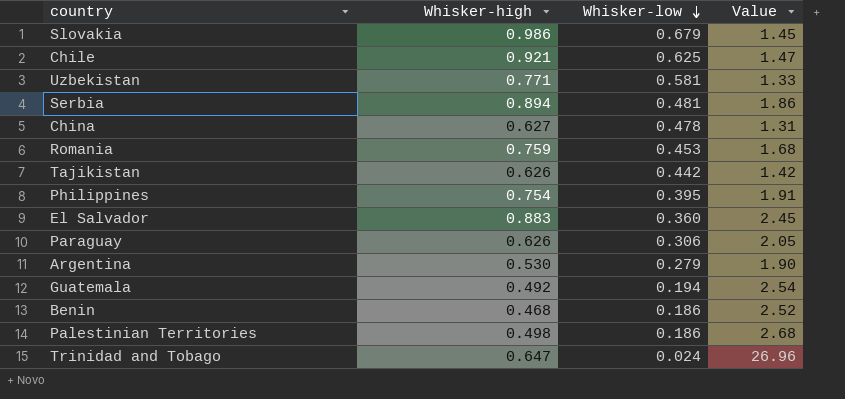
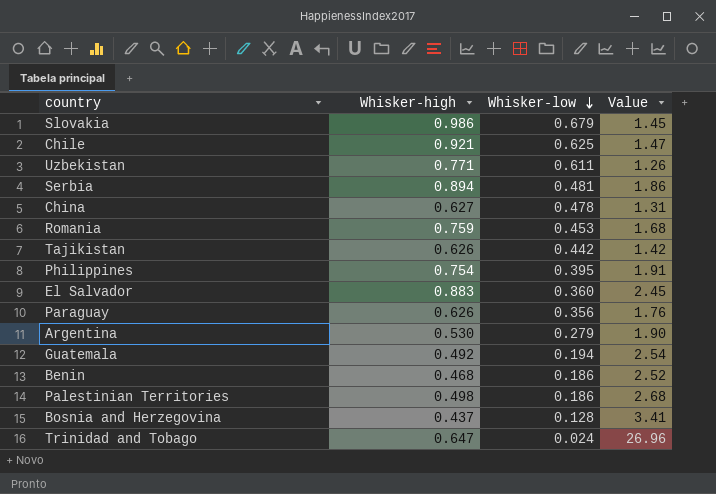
Uzbekistan | Whisker-low: 0.581 -> 0.611
Uzbekistan | Value: 1.33 -> 1.26
Paraguay | Whisker-low: 0.306 -> 0.356
Paraguay | Value: 2.05 -> 1.76
row Bosnia and Herzegovina: none -> 0.437 | 0.128 | 3.41

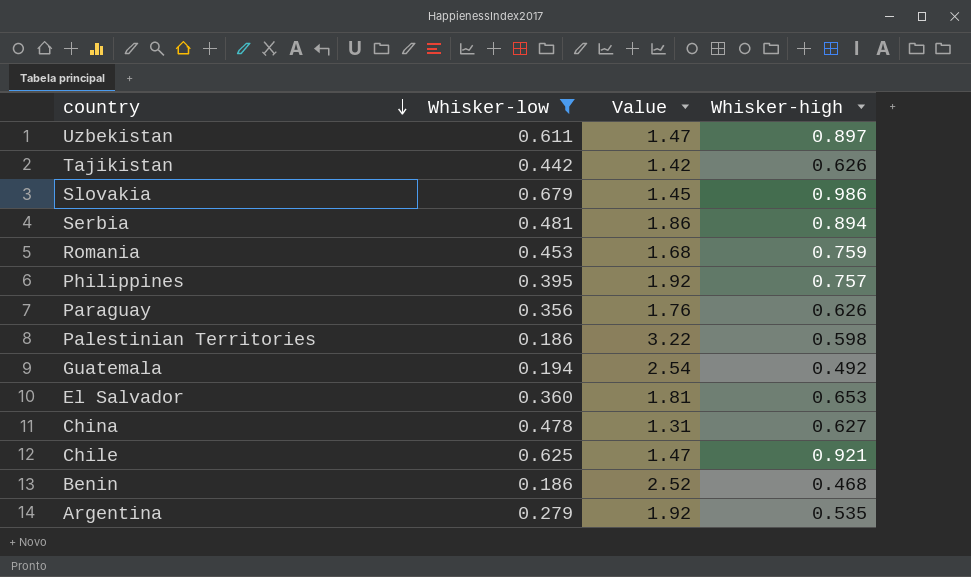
filter: none -> Whisker-low >= 0.186
row order: Whisker-low descending -> country descending
column Whisker-high | position: 2 -> 4
Uzbekistan | Value: 1.26 -> 1.47
Uzbekistan | Whisker-high: 0.771 -> 0.897
Philippines | Value: 1.91 -> 1.92
Philippines | Whisker-high: 0.754 -> 0.757
Palestinian Territories | Value: 2.68 -> 3.22
Palestinian Territories | Whisker-high: 0.498 -> 0.598
El Salvador | Value: 2.45 -> 1.81
El Salvador | Whisker-high: 0.883 -> 0.653
Argentina | Value: 1.90 -> 1.92
Argentina | Whisker-high: 0.530 -> 0.535

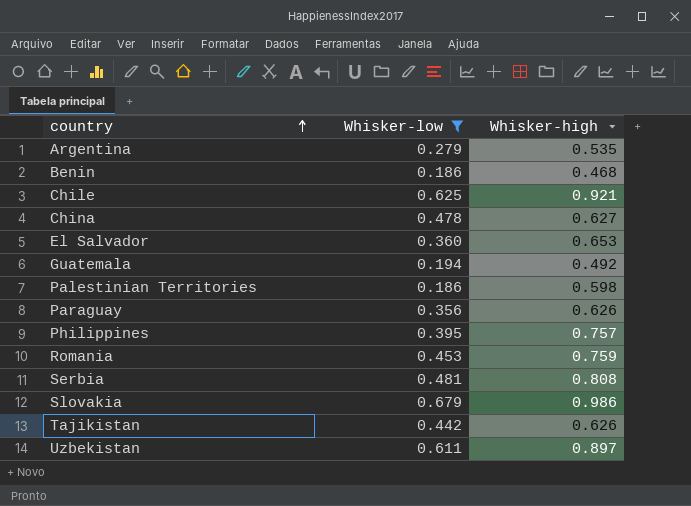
row order: country descending -> country ascending
column Value | formula: [Whisker-high] / [Whisker-low] -> none
Serbia | Whisker-high: 0.894 -> 0.808

